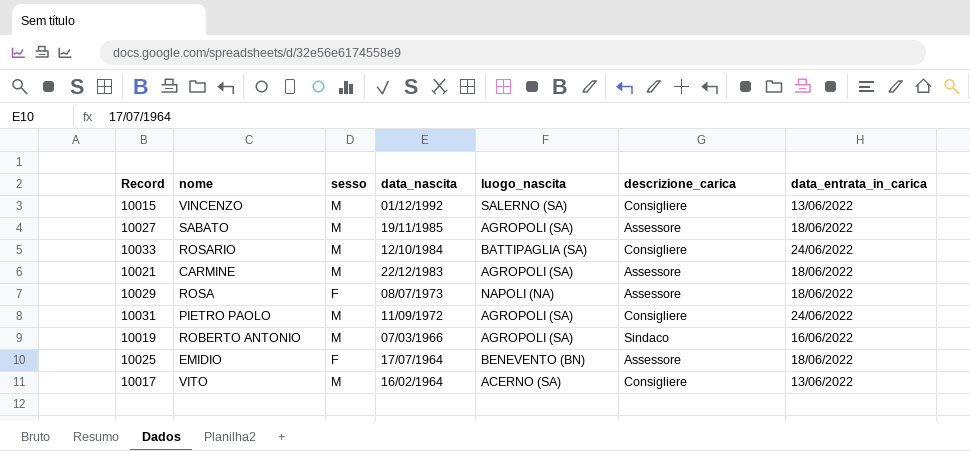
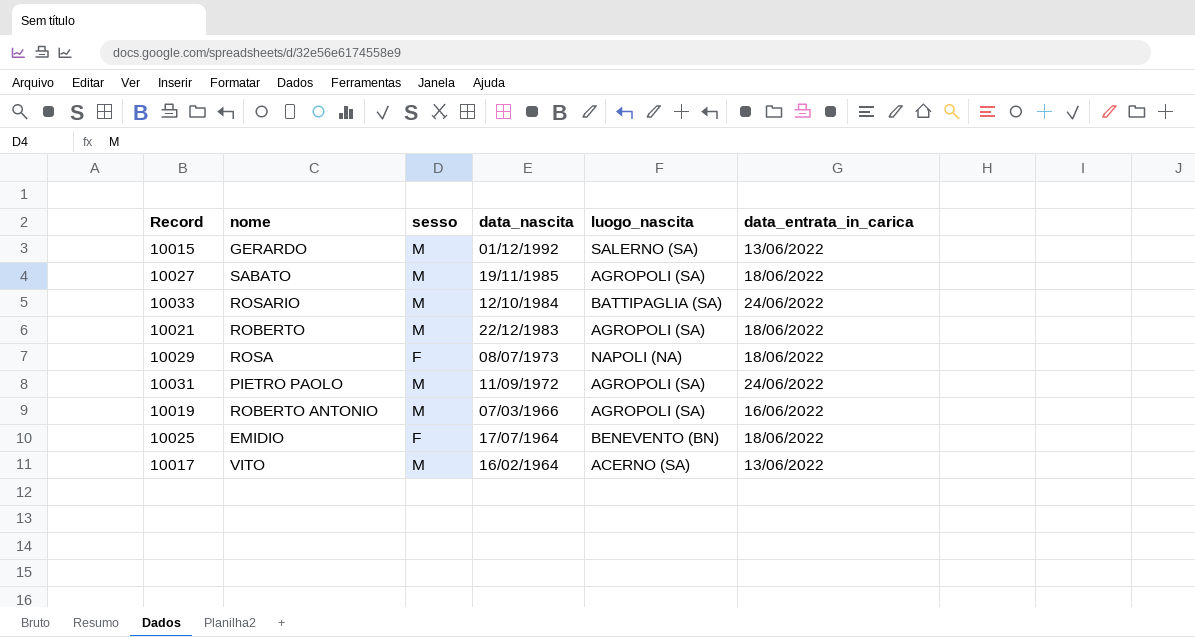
column descrizione_carica | position: 6 -> none
10015 | nome: VINCENZO -> GERARDO
10021 | nome: CARMINE -> ROBERTO

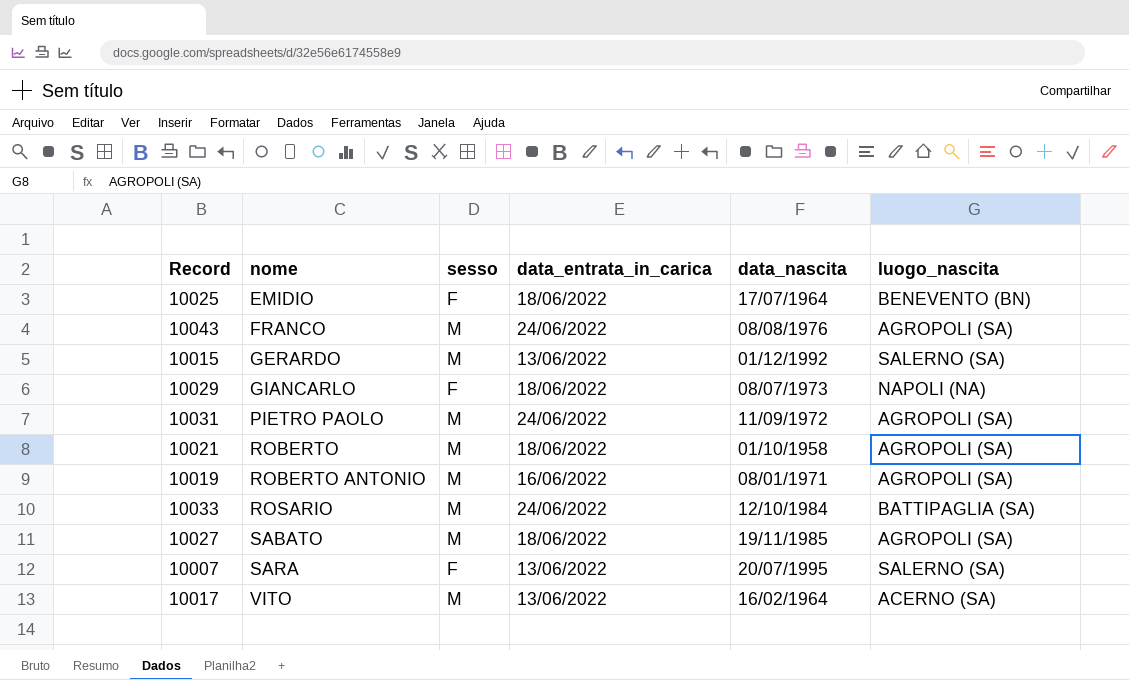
row order: data_nascita descending -> nome ascending
column data_entrata_in_carica | position: 6 -> 4
row 10043: none -> FRANCO | M | 24/06/2022 | 08/08/1976 | AGROPOLI (SA)
10029 | nome: ROSA -> GIANCARLO
10021 | data_nascita: 22/12/1983 -> 01/10/1958
10019 | data_nascita: 07/03/1966 -> 08/01/1971
row 10007: none -> SARA | F | 13/06/2022 | 20/07/1995 | SALERNO (SA)

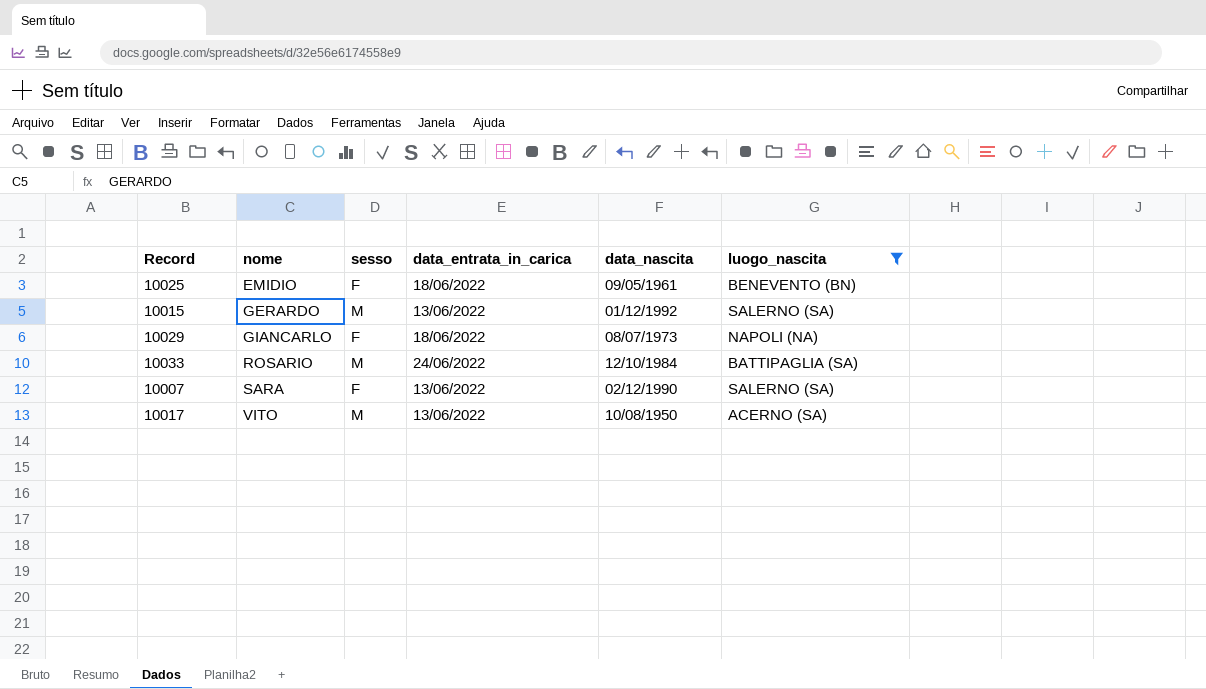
filter: none -> luogo_nascita != AGROPOLI (SA)
10025 | data_nascita: 17/07/1964 -> 09/05/1961
10007 | data_nascita: 20/07/1995 -> 02/12/1990
10017 | data_nascita: 16/02/1964 -> 10/08/1950

